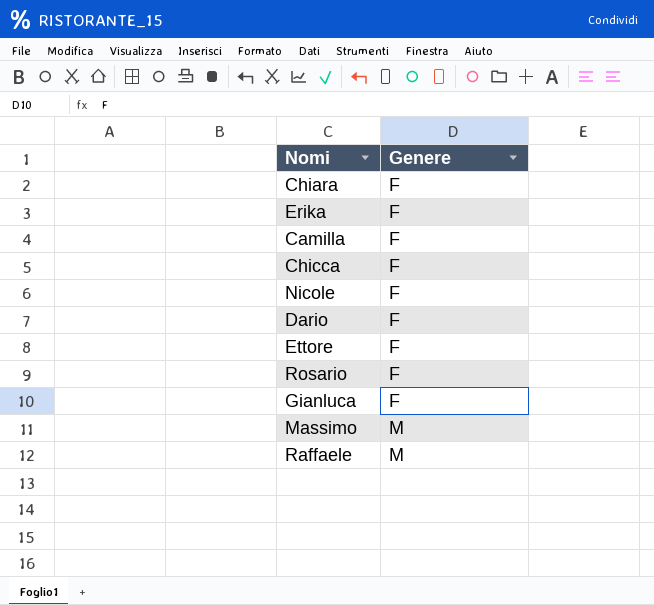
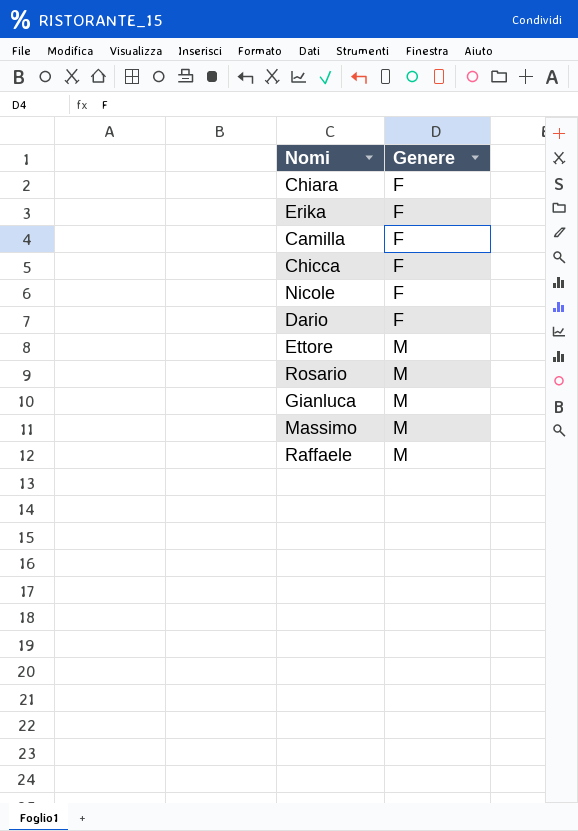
Ettore | Genere: F -> M
Rosario | Genere: F -> M
Gianluca | Genere: F -> M

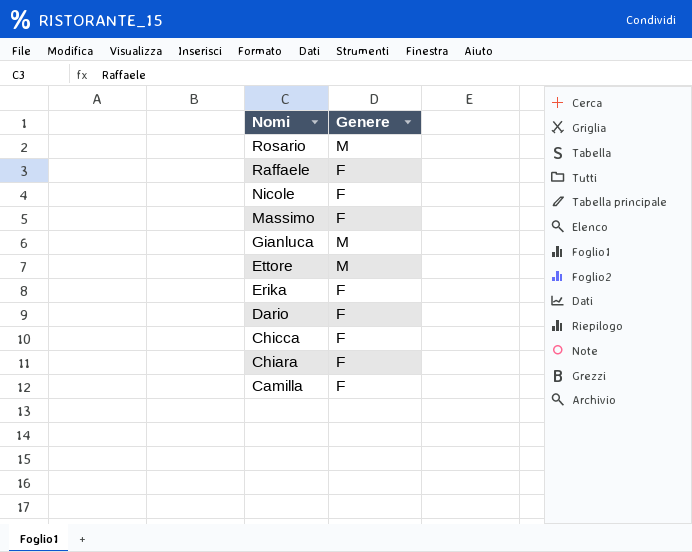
row order: Genere ascending -> Nomi descending
Raffaele | Genere: M -> F
Massimo | Genere: M -> F

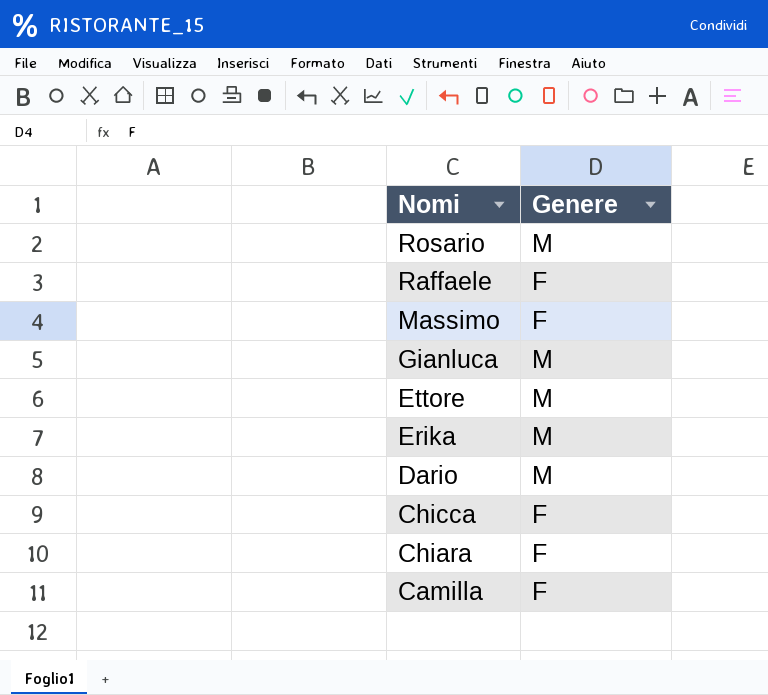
row Nicole: F -> none
Erika | Genere: F -> M
Dario | Genere: F -> M

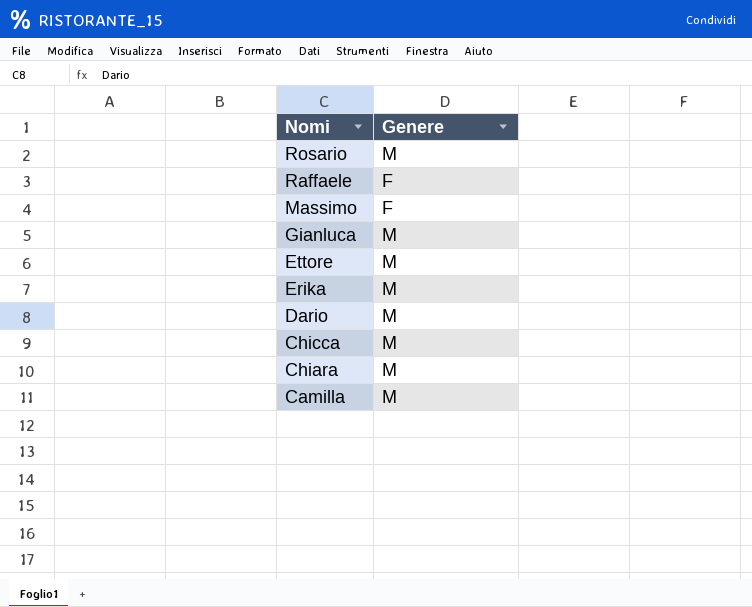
Chicca | Genere: F -> M
Chiara | Genere: F -> M
Camilla | Genere: F -> M

